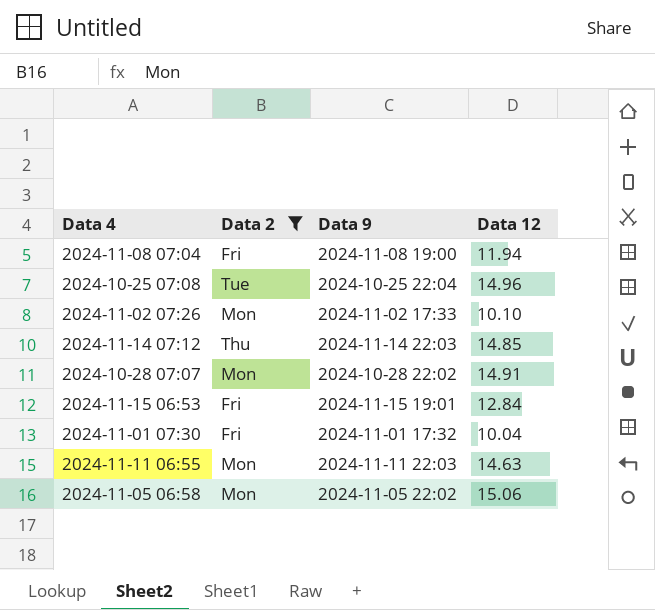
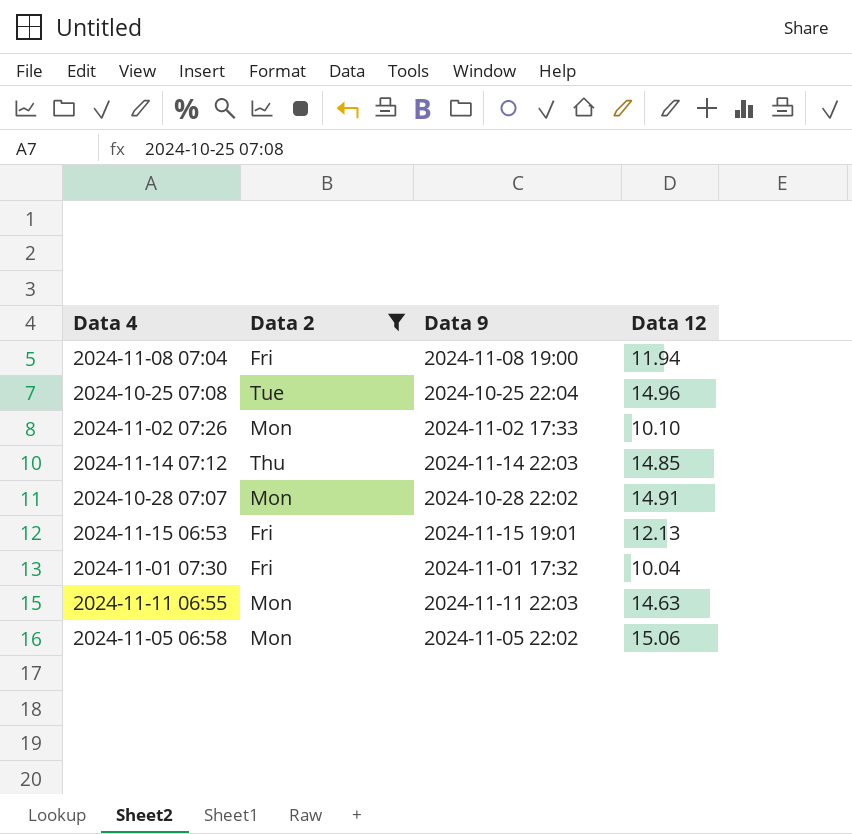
2024-11-15 06:53 | Data 12: 12.84 -> 12.13

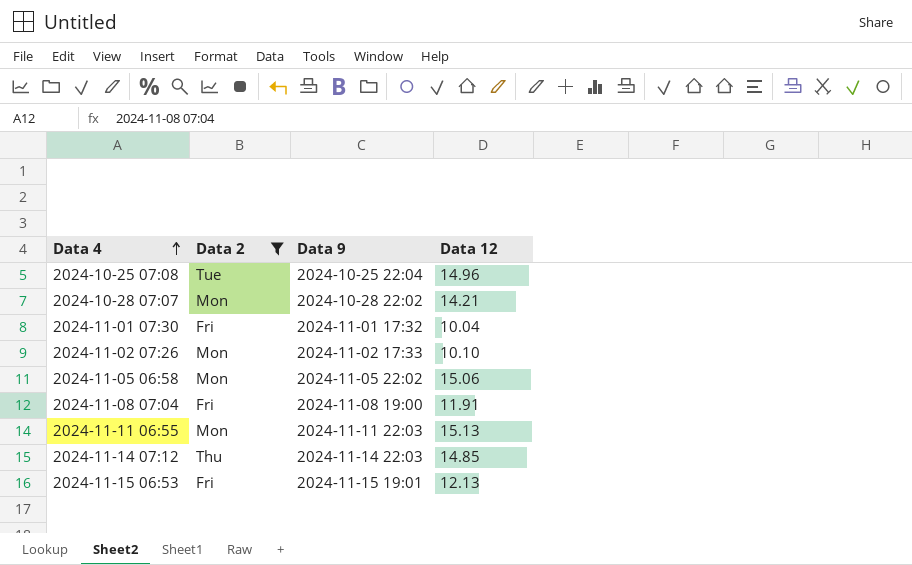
row order: none -> Data 4 ascending
2024-10-28 07:07 | Data 12: 14.91 -> 14.21
2024-11-08 07:04 | Data 12: 11.94 -> 11.91
2024-11-11 06:55 | Data 12: 14.63 -> 15.13

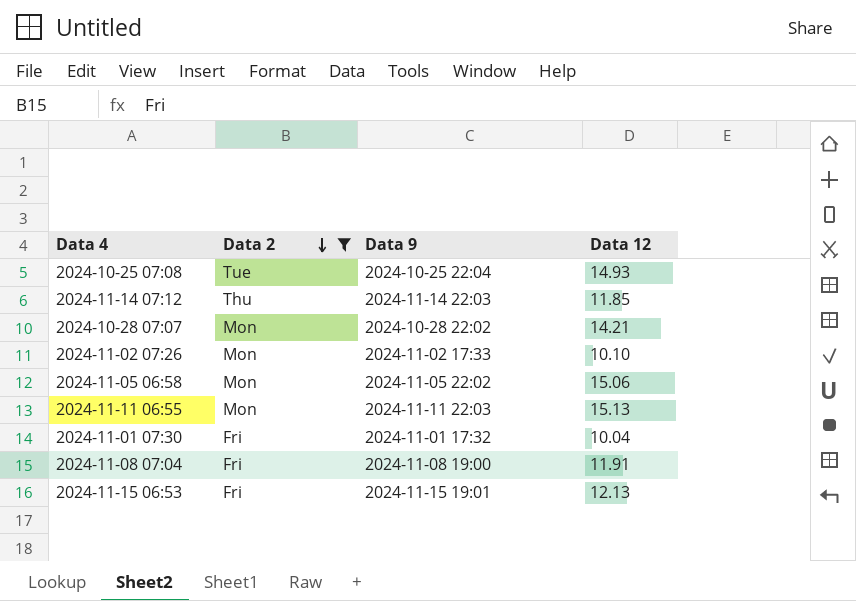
row order: Data 4 ascending -> Data 2 descending
2024-10-25 07:08 | Data 12: 14.96 -> 14.93
2024-11-14 07:12 | Data 12: 14.85 -> 11.85

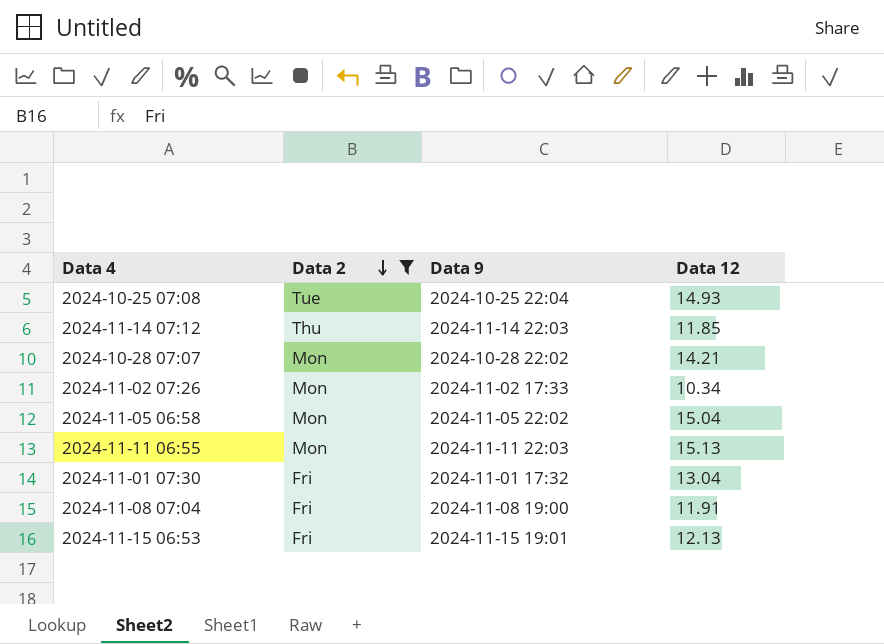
2024-11-02 07:26 | Data 12: 10.10 -> 10.34
2024-11-05 06:58 | Data 12: 15.06 -> 15.04
2024-11-01 07:30 | Data 12: 10.04 -> 13.04

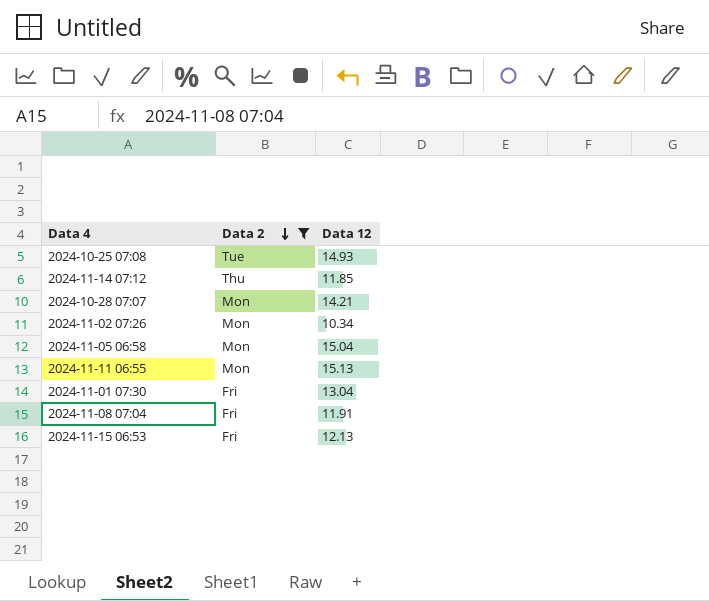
column Data 9 | position: 3 -> none

